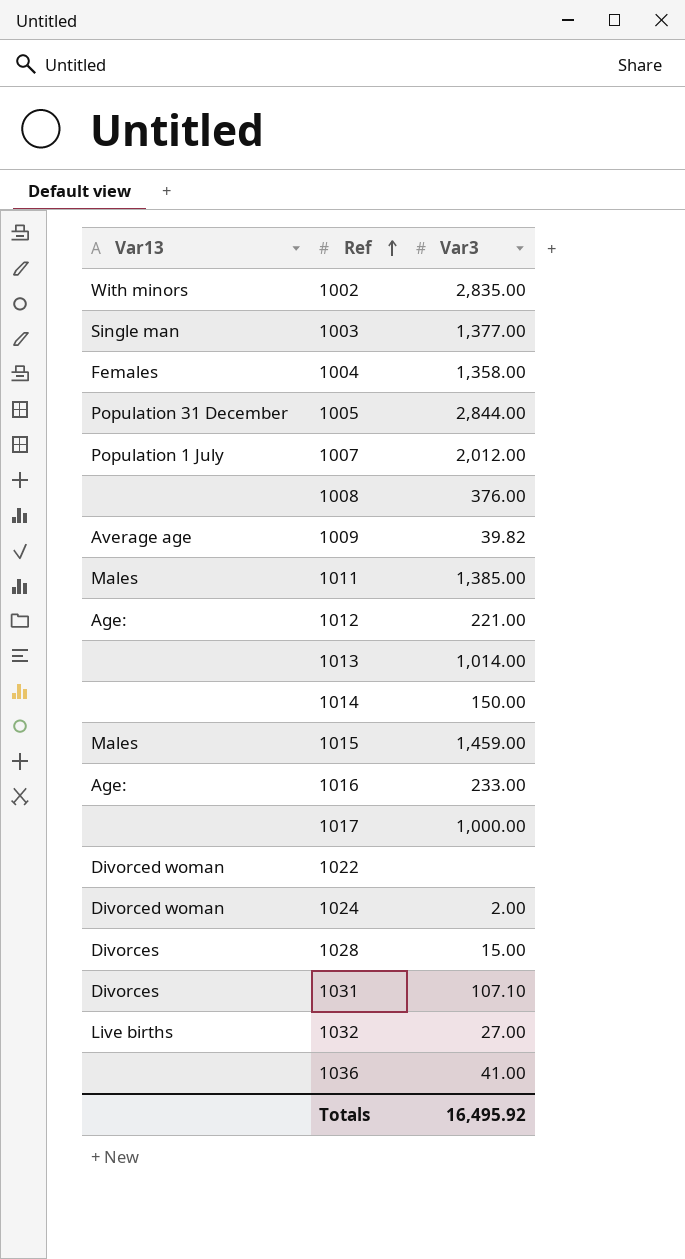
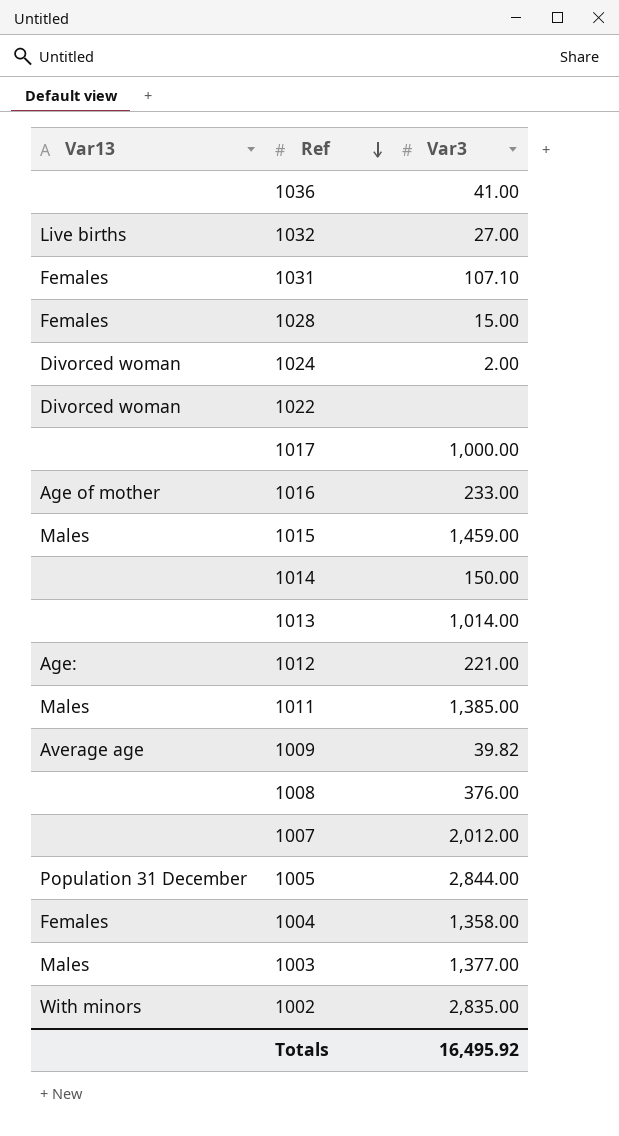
row order: Ref ascending -> Ref descending
1031 | Var13: Divorces -> Females
1028 | Var13: Divorces -> Females
1016 | Var13: Age: -> Age of mother
1007 | Var13: Population 1 July -> none
1003 | Var13: Single man -> Males

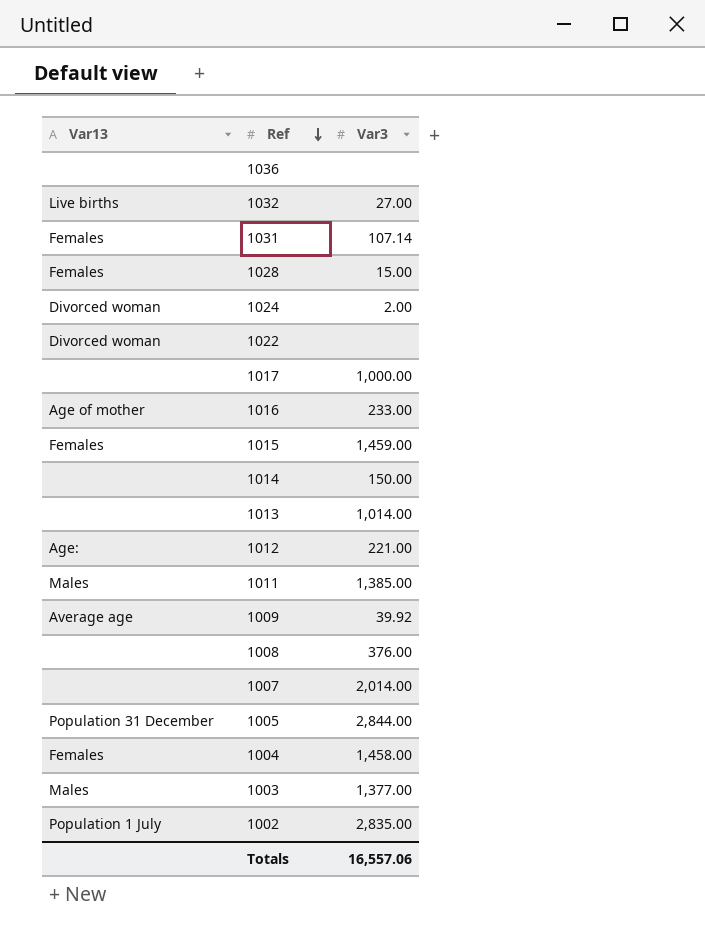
1036 | Var3: 41.00 -> none
1031 | Var3: 107.10 -> 107.14
1015 | Var13: Males -> Females
1009 | Var3: 39.82 -> 39.92
1007 | Var3: 2,012.00 -> 2,014.00
1004 | Var3: 1,358.00 -> 1,458.00
1002 | Var13: With minors -> Population 1 July
Totals | Var3: 16,495.92 -> 16,557.06

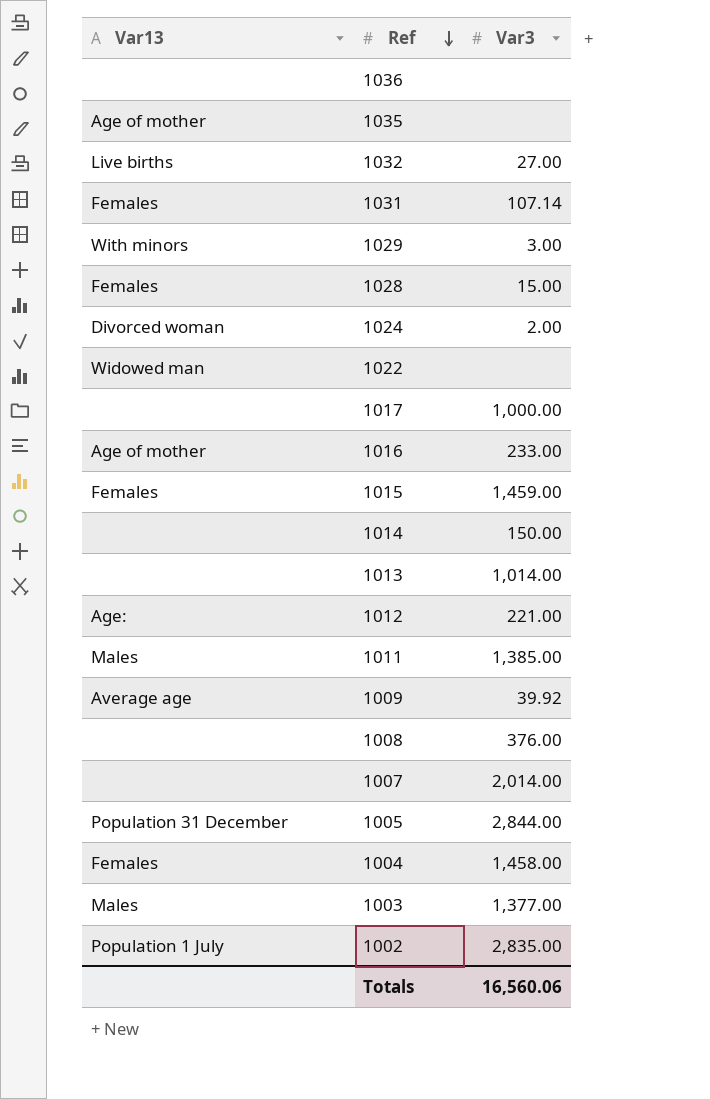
row 1035: none -> Age of mother | none
row 1029: none -> With minors | 3.00
1022 | Var13: Divorced woman -> Widowed man
Totals | Var3: 16,557.06 -> 16,560.06

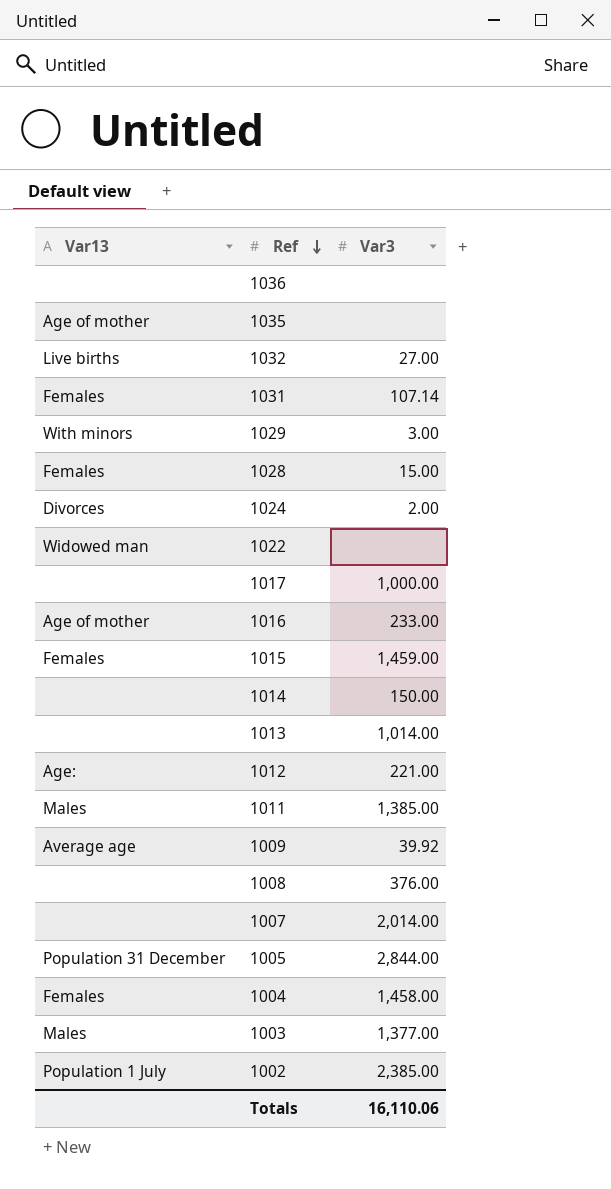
1024 | Var13: Divorced woman -> Divorces
1002 | Var3: 2,835.00 -> 2,385.00
Totals | Var3: 16,560.06 -> 16,110.06

